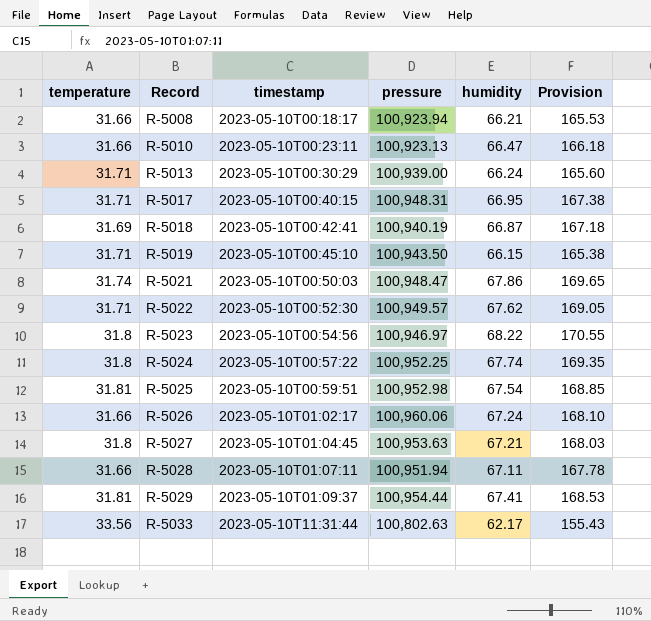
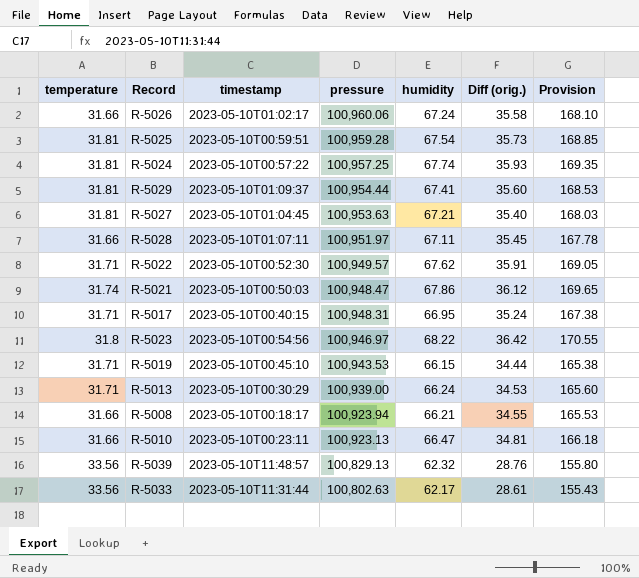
row order: Record ascending -> pressure descending
column Diff (orig.) | formula: none -> [humidity] - [temperature]
row R-5018: 31.69 | 2023-05-10T00:42:41 | 100,940.19 | 66.87 | 167.18 -> none
R-5025 | pressure: 100,952.98 -> 100,959.28
R-5024 | temperature: 31.8 -> 31.81
R-5024 | pressure: 100,952.25 -> 100,957.25
R-5027 | temperature: 31.8 -> 31.81
R-5028 | pressure: 100,951.94 -> 100,951.97
R-5019 | pressure: 100,943.50 -> 100,943.53
row R-5039: none -> 33.56 | 2023-05-10T11:48:57 | 100,829.13 | 62.32 | 28.76 | 155.80

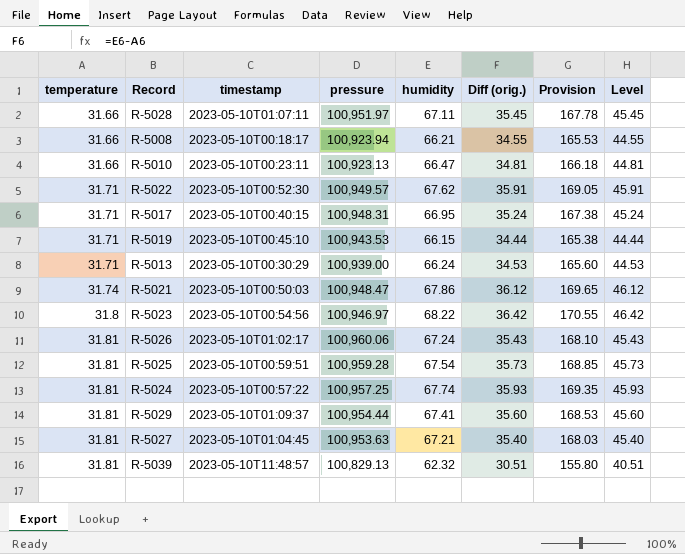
row order: pressure descending -> temperature ascending
column Level | formula: none -> [Diff (orig.)] + 10
row R-5033: 33.56 | 2023-05-10T11:31:44 | 100,802.63 | 62.17 | 28.61 | 155.43 -> none
R-5026 | temperature: 31.66 -> 31.81
R-5026 | Diff (orig.): 35.58 -> 35.43
R-5039 | temperature: 33.56 -> 31.81
R-5039 | Diff (orig.): 28.76 -> 30.51

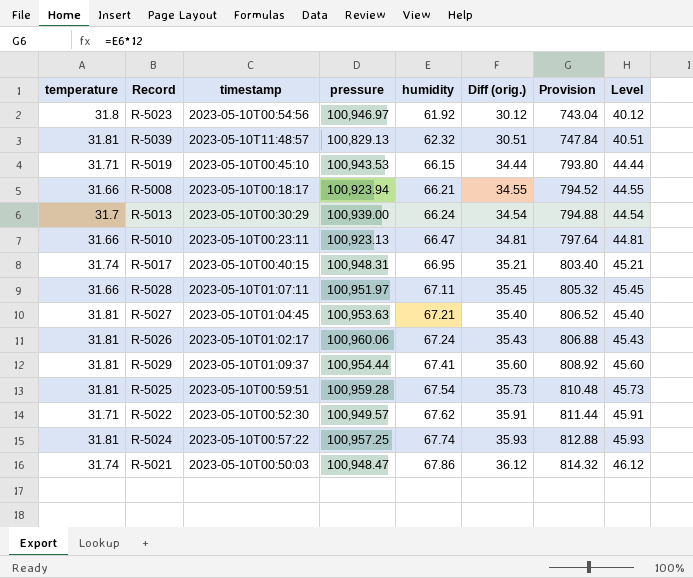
row order: temperature ascending -> humidity ascending
column Provision | formula: [humidity] * 2.5 -> [humidity] * 12
R-5023 | humidity: 68.22 -> 61.92
R-5023 | Diff (orig.): 36.42 -> 30.12
R-5023 | Level: 46.42 -> 40.12
R-5013 | temperature: 31.71 -> 31.7
R-5013 | Diff (orig.): 34.53 -> 34.54
R-5013 | Level: 44.53 -> 44.54
R-5017 | temperature: 31.71 -> 31.74
R-5017 | Diff (orig.): 35.24 -> 35.21
R-5017 | Level: 45.24 -> 45.21

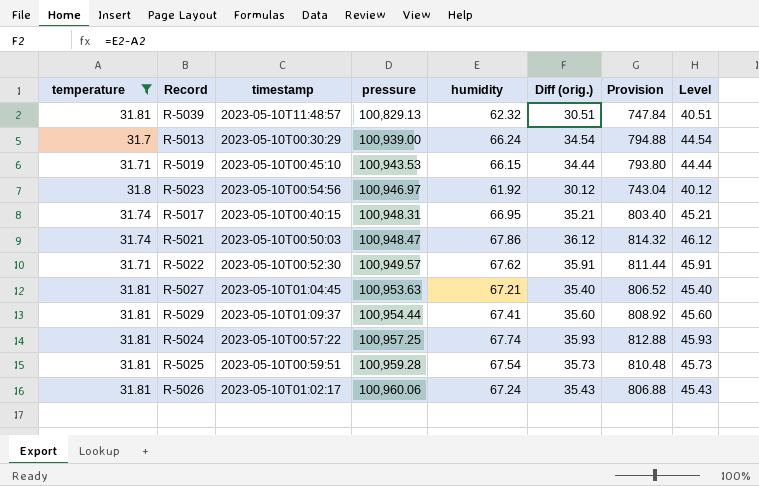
filter: none -> temperature != 31.66
row order: humidity ascending -> pressure ascending

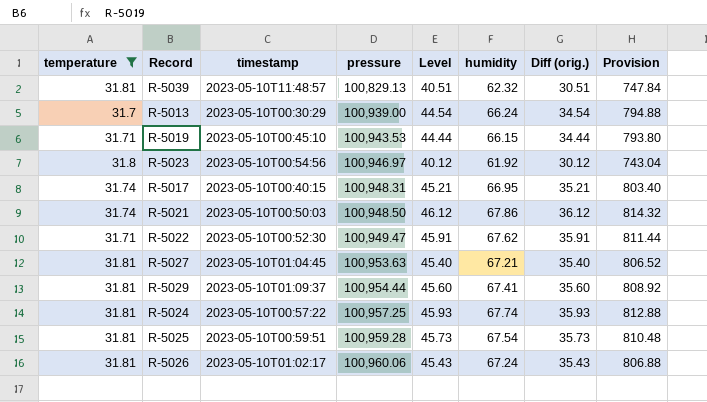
column Level | position: 8 -> 5
R-5021 | pressure: 100,948.47 -> 100,948.50
R-5022 | pressure: 100,949.57 -> 100,949.47

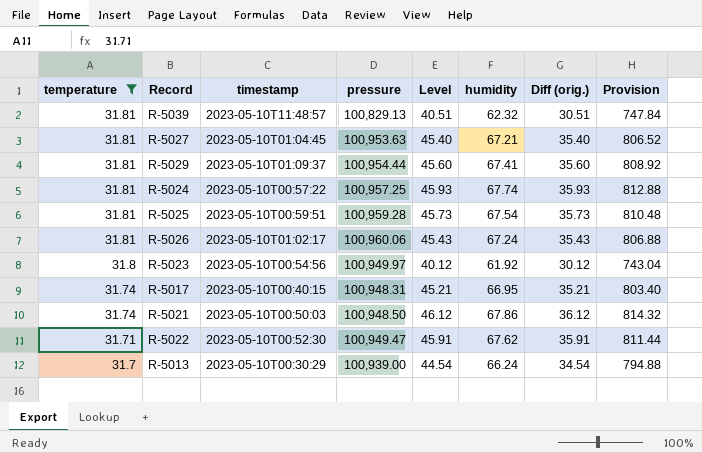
row order: pressure ascending -> temperature descending
row R-5019: 31.71 | 2023-05-10T00:45:10 | 100,943.53 | 44.44 | 66.15 | 34.44 | 793.80 -> none
R-5023 | pressure: 100,946.97 -> 100,949.97

